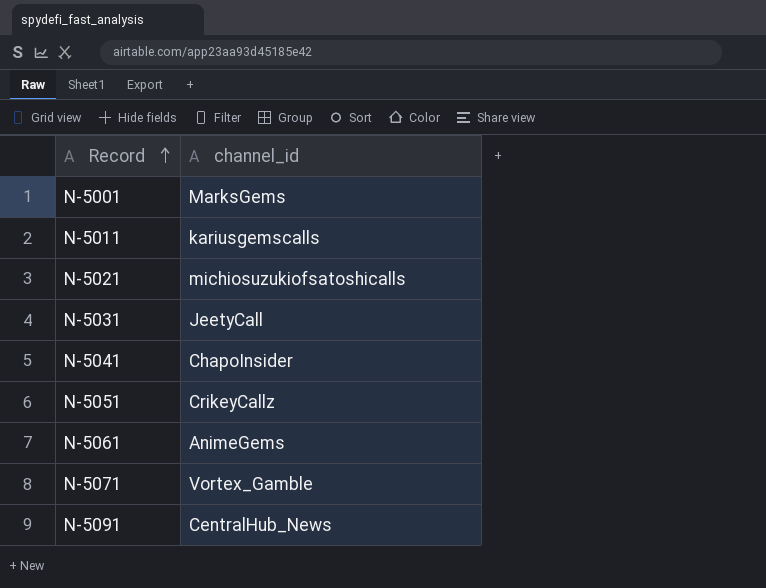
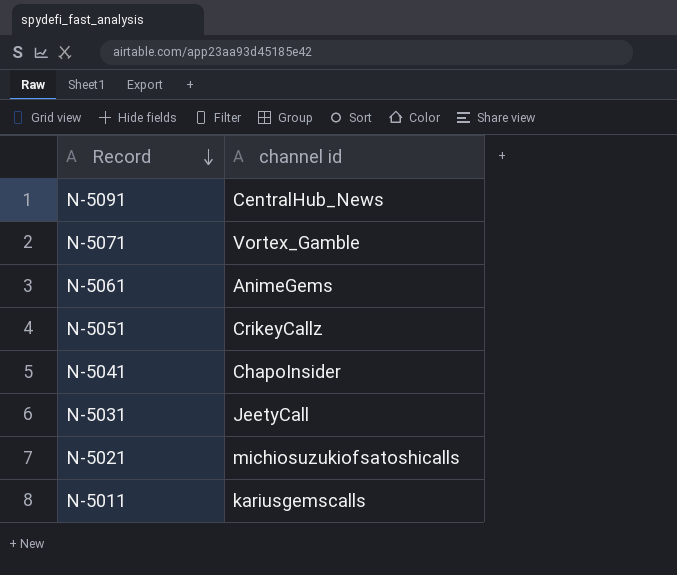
row order: Record ascending -> Record descending
column name: channel_id -> channel id
row N-5001: MarksGems -> none

